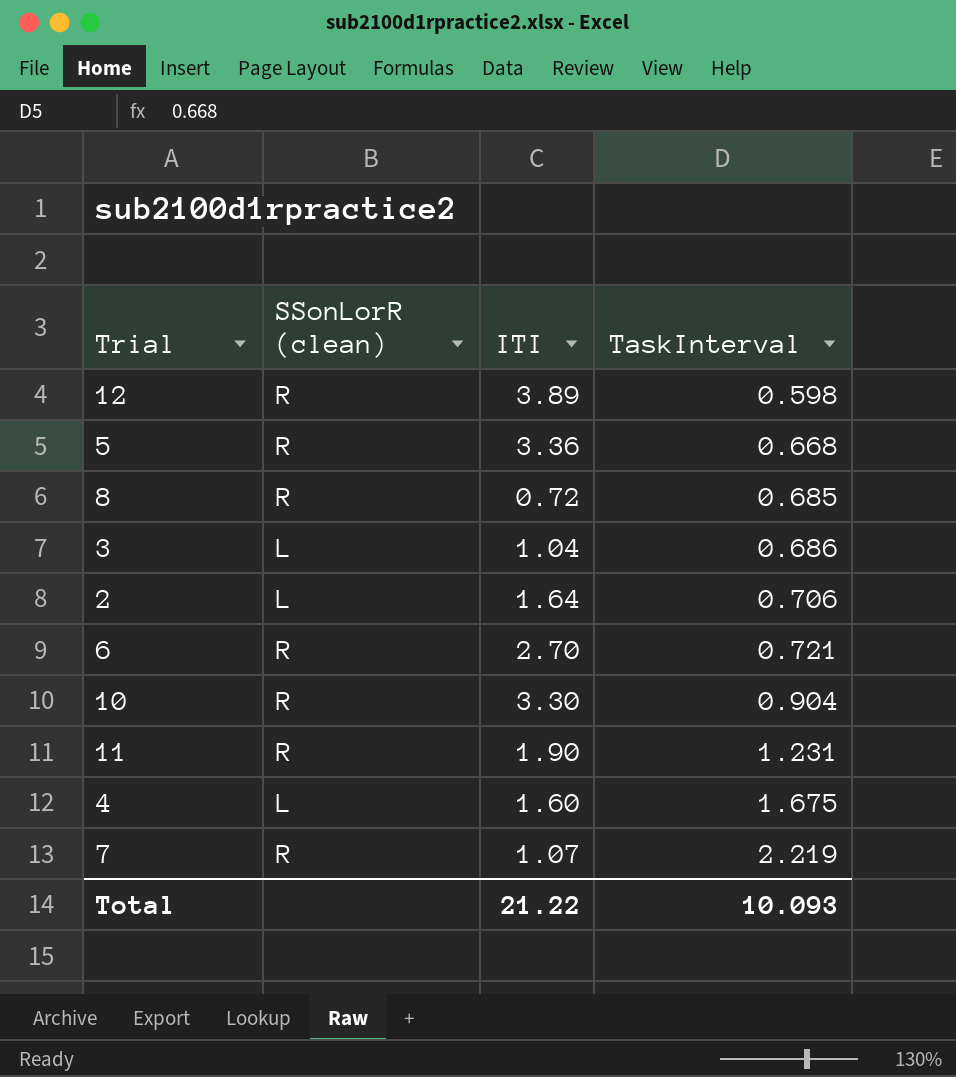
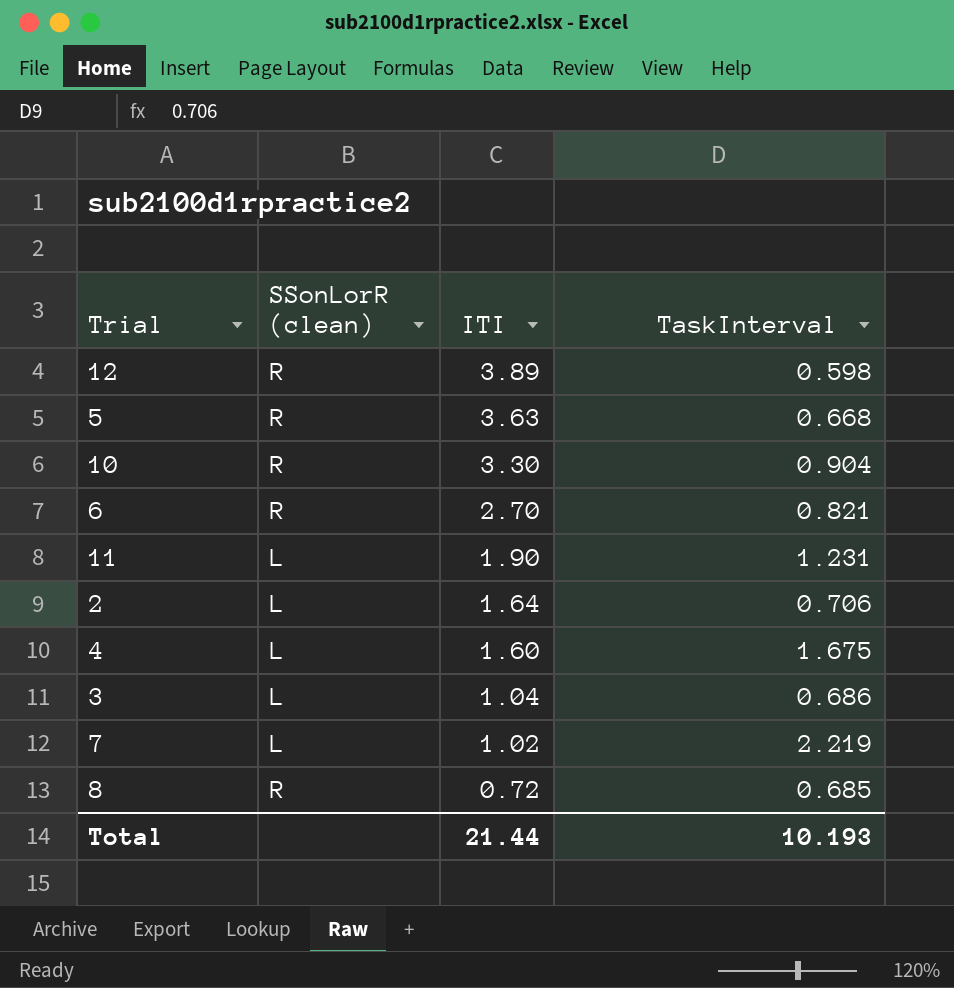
row order: TaskInterval ascending -> ITI descending
5 | ITI: 3.36 -> 3.63
6 | TaskInterval: 0.721 -> 0.821
11 | SSonLorR (clean): R -> L
7 | SSonLorR (clean): R -> L
7 | ITI: 1.07 -> 1.02
Total | ITI: 21.22 -> 21.44
Total | TaskInterval: 10.093 -> 10.193

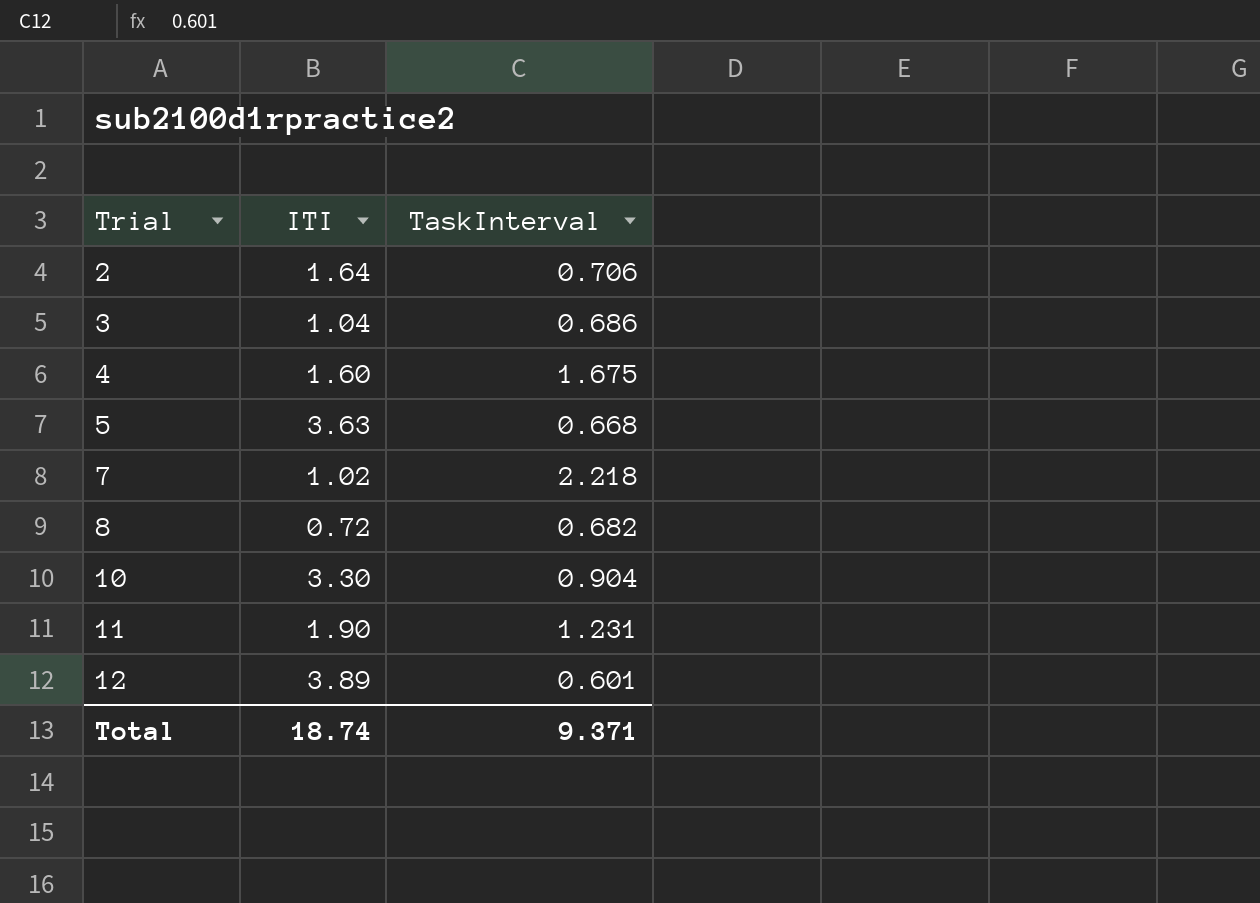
row order: ITI descending -> Trial ascending
column SSonLorR (clean) | position: 2 -> none
row 6: R | 2.70 | 0.821 -> none
7 | TaskInterval: 2.219 -> 2.218
8 | TaskInterval: 0.685 -> 0.682
12 | TaskInterval: 0.598 -> 0.601
Total | ITI: 21.44 -> 18.74
Total | TaskInterval: 10.193 -> 9.371

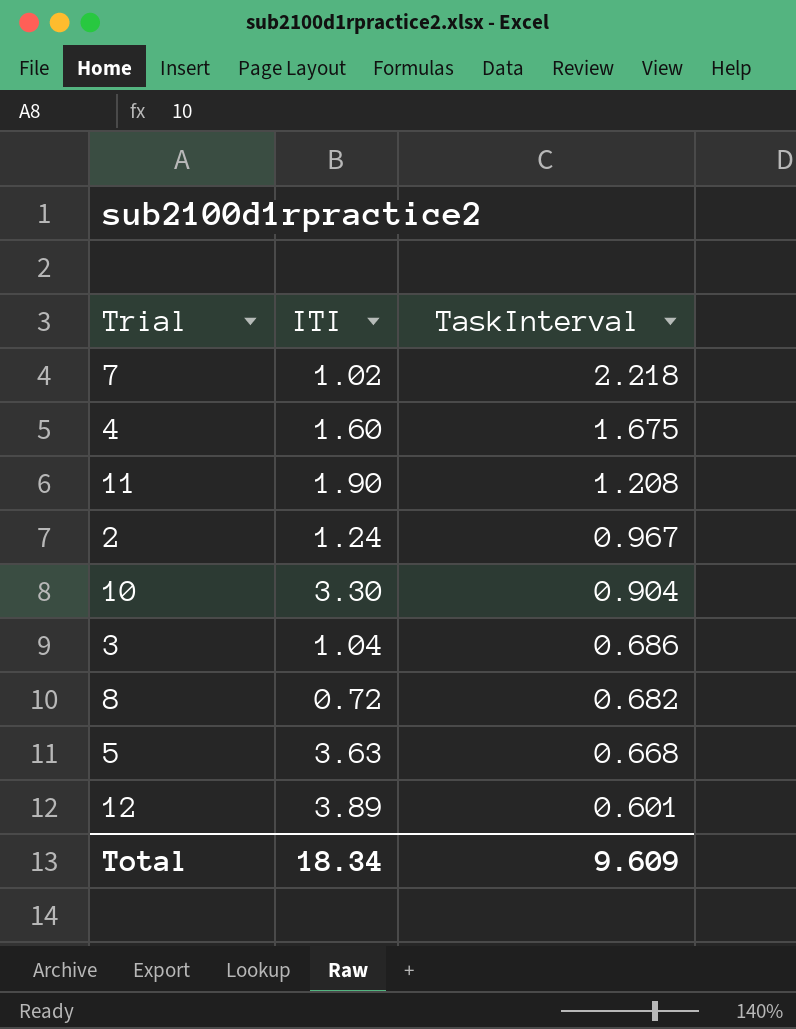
row order: Trial ascending -> TaskInterval descending
11 | TaskInterval: 1.231 -> 1.208
2 | ITI: 1.64 -> 1.24
2 | TaskInterval: 0.706 -> 0.967
Total | ITI: 18.74 -> 18.34
Total | TaskInterval: 9.371 -> 9.609

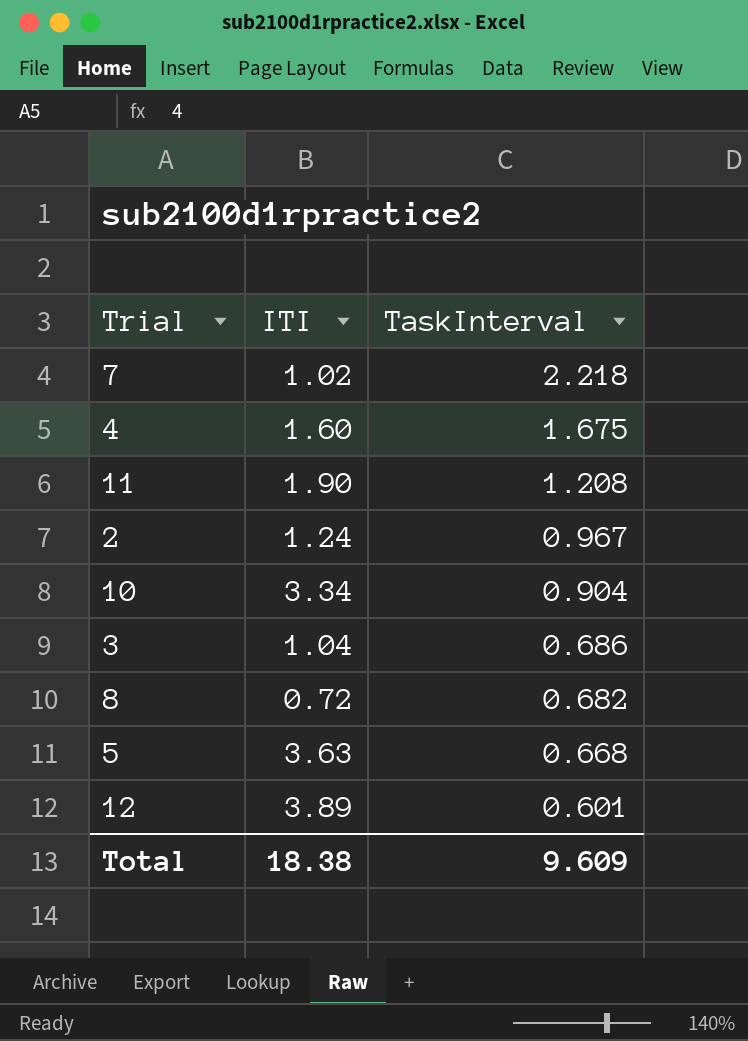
10 | ITI: 3.30 -> 3.34
Total | ITI: 18.34 -> 18.38

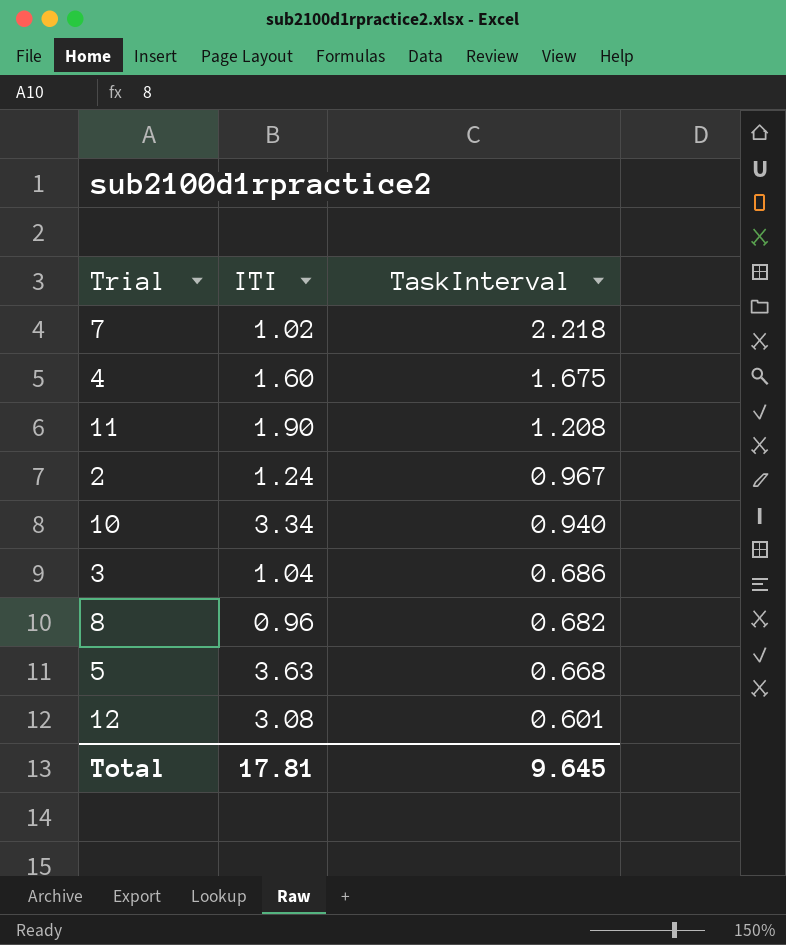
10 | TaskInterval: 0.904 -> 0.940
8 | ITI: 0.72 -> 0.96
12 | ITI: 3.89 -> 3.08
Total | ITI: 18.38 -> 17.81
Total | TaskInterval: 9.609 -> 9.645

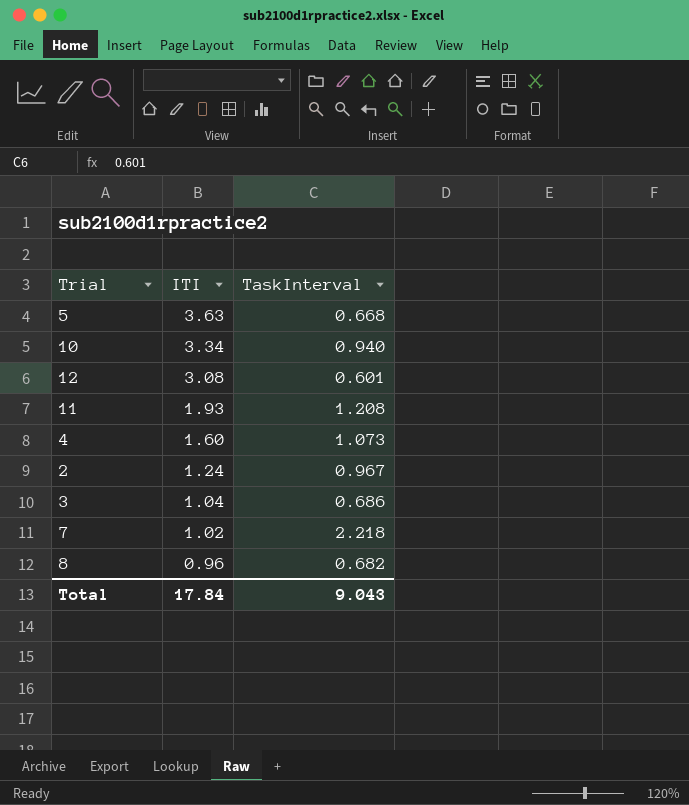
row order: TaskInterval descending -> ITI descending
11 | ITI: 1.90 -> 1.93
4 | TaskInterval: 1.675 -> 1.073
Total | ITI: 17.81 -> 17.84
Total | TaskInterval: 9.645 -> 9.043

